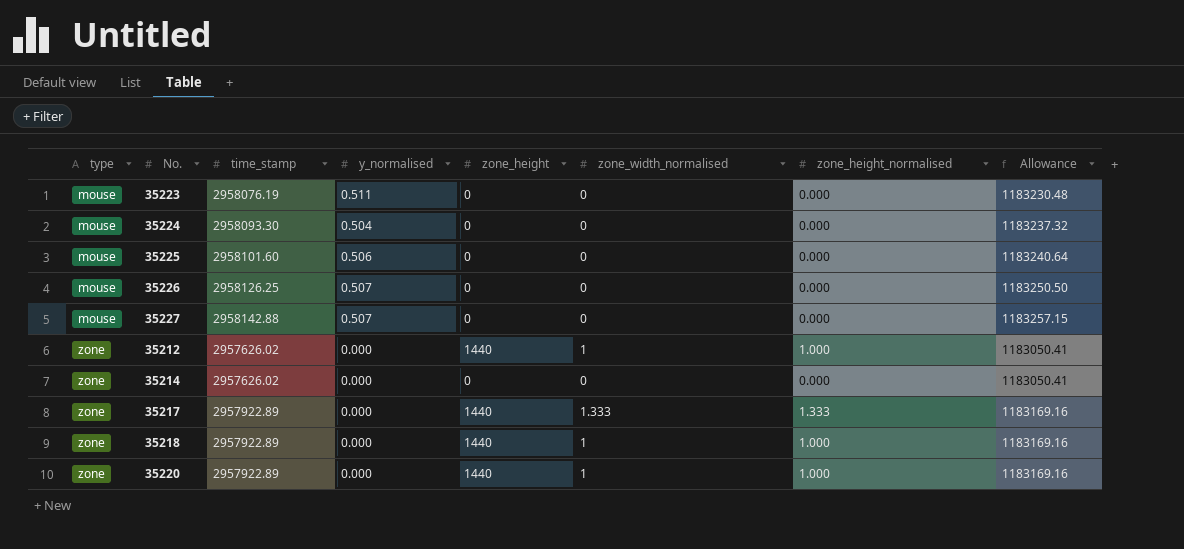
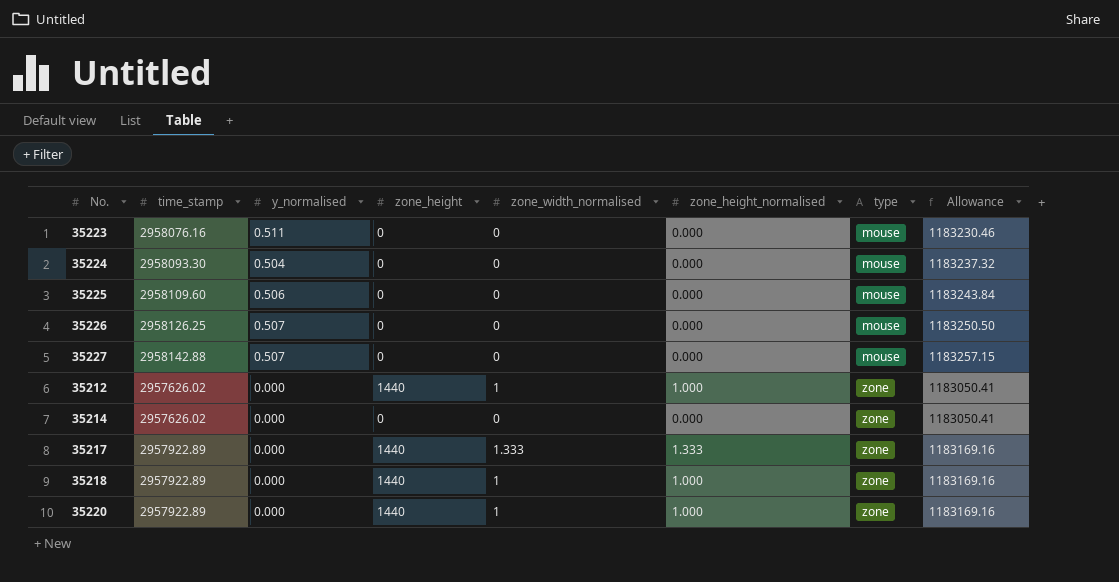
column type | position: 1 -> 7
35223 | time_stamp: 2958076.19 -> 2958076.16
35223 | Allowance: 1183230.48 -> 1183230.46
35225 | time_stamp: 2958101.60 -> 2958109.60
35225 | Allowance: 1183240.64 -> 1183243.84

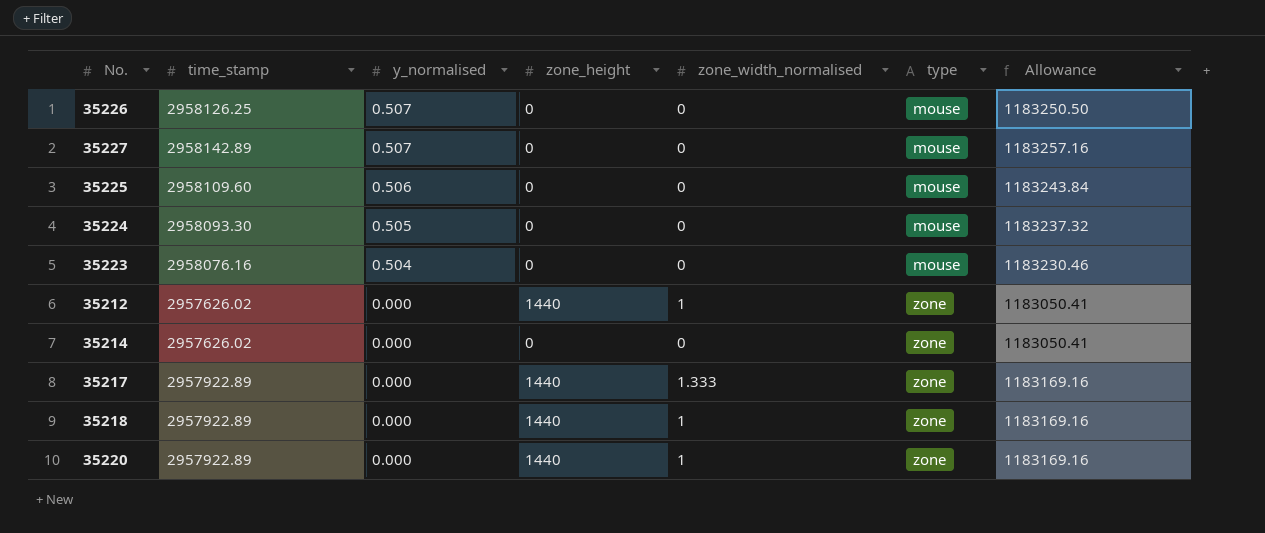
row order: type ascending -> y_normalised descending
column zone_height_normalised | position: 6 -> none
35227 | time_stamp: 2958142.88 -> 2958142.89
35227 | Allowance: 1183257.15 -> 1183257.16
35224 | y_normalised: 0.504 -> 0.505
35223 | y_normalised: 0.511 -> 0.504

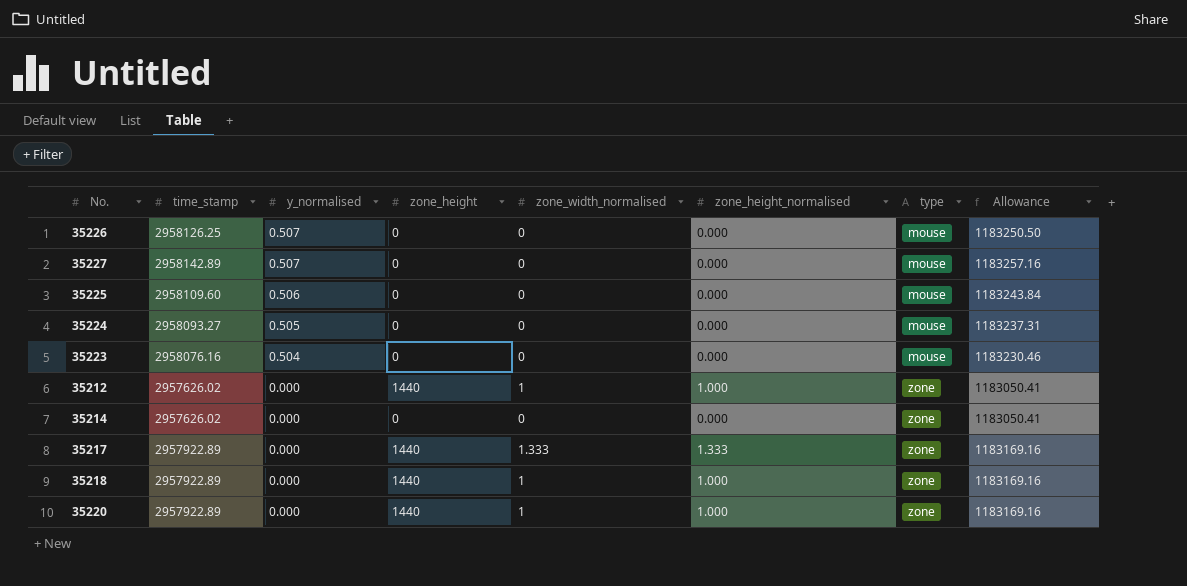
column zone_height_normalised | position: none -> 6
35224 | time_stamp: 2958093.30 -> 2958093.27
35224 | Allowance: 1183237.32 -> 1183237.31

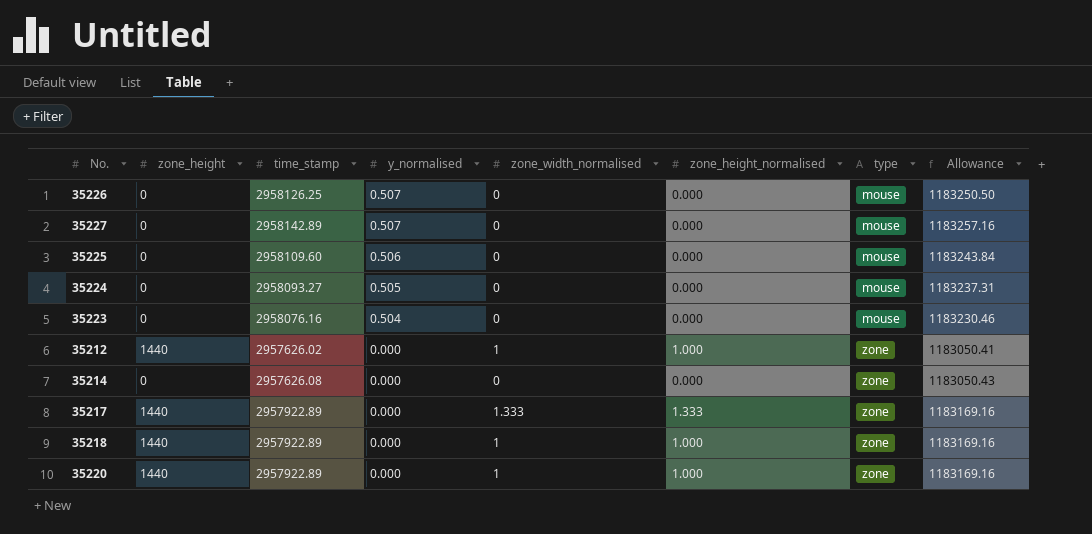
column zone_height | position: 4 -> 2
35214 | time_stamp: 2957626.02 -> 2957626.08
35214 | Allowance: 1183050.41 -> 1183050.43

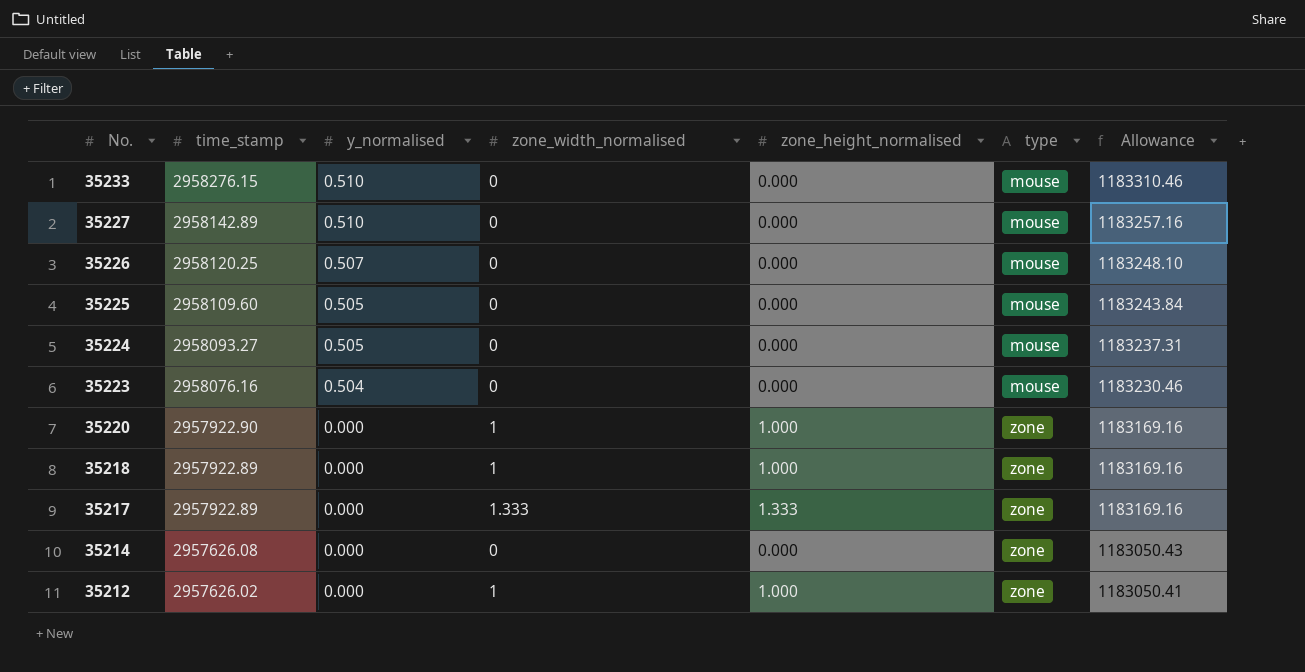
row order: y_normalised descending -> No. descending
column zone_height | position: 2 -> none
row 35233: none -> 2958276.15 | 0.510 | 0 | 0.000 | mouse | 1183310.46
35227 | y_normalised: 0.507 -> 0.510
35226 | time_stamp: 2958126.25 -> 2958120.25
35226 | Allowance: 1183250.50 -> 1183248.10
35225 | y_normalised: 0.506 -> 0.505
35220 | time_stamp: 2957922.89 -> 2957922.90

